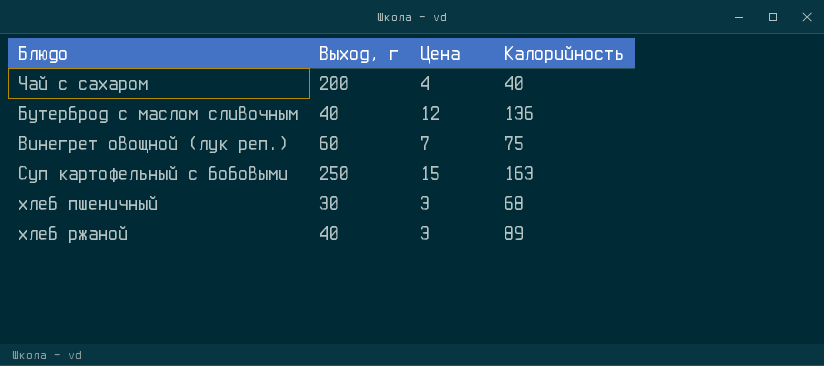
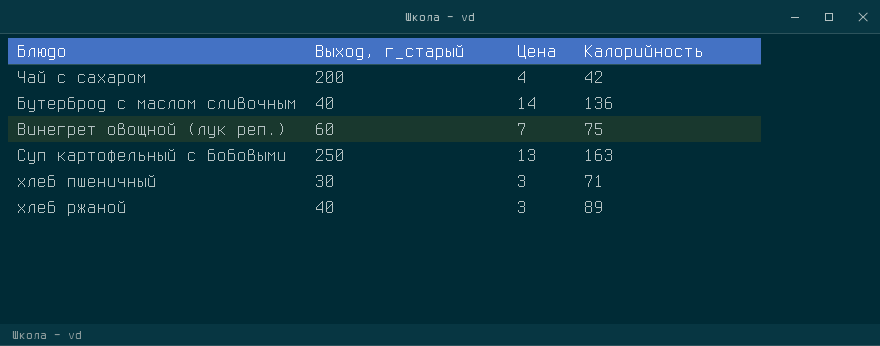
column name: Выход, г -> Выход, г_старый
Чай с сахаром | Калорийность: 40 -> 42
Бутерброд с маслом сливочным | Цена: 12 -> 14
Суп картофельный с бобовыми | Цена: 15 -> 13
хлеб пшеничный | Калорийность: 68 -> 71

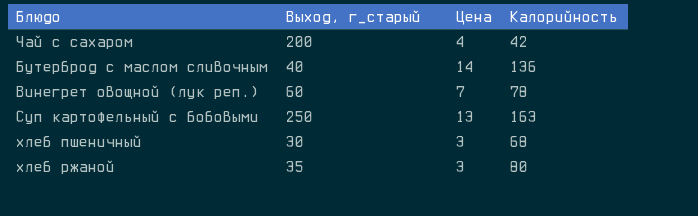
Винегрет овощной (лук реп.) | Калорийность: 75 -> 78
хлеб пшеничный | Калорийность: 71 -> 68
хлеб ржаной | Выход, г_старый: 40 -> 35
хлеб ржаной | Калорийность: 89 -> 80

